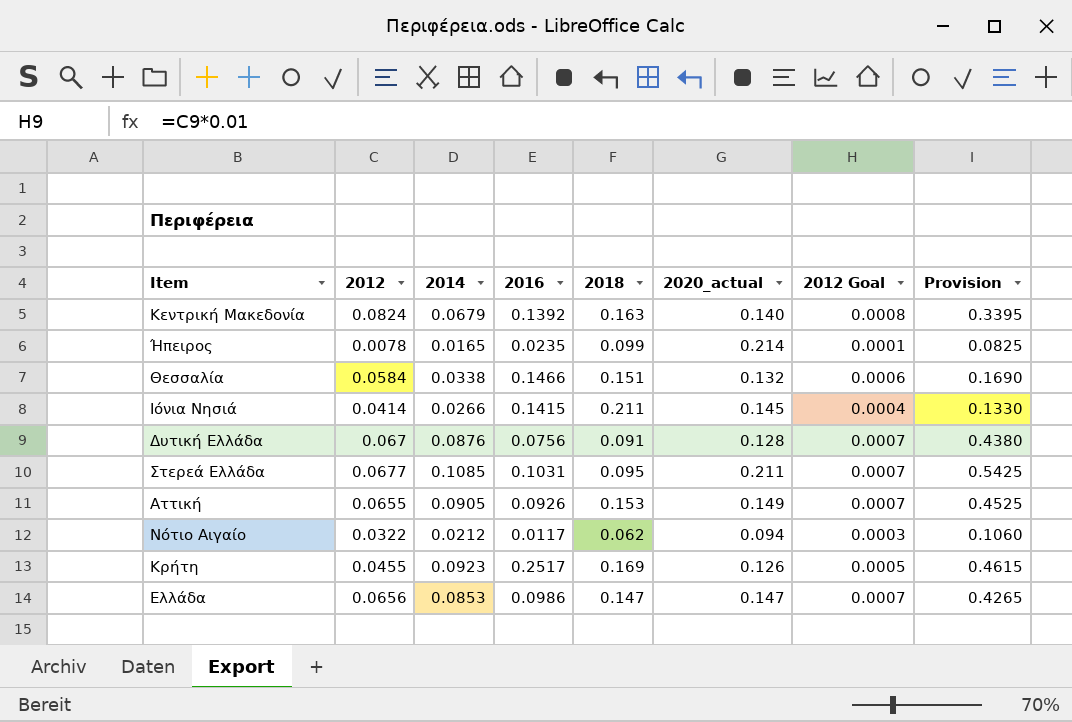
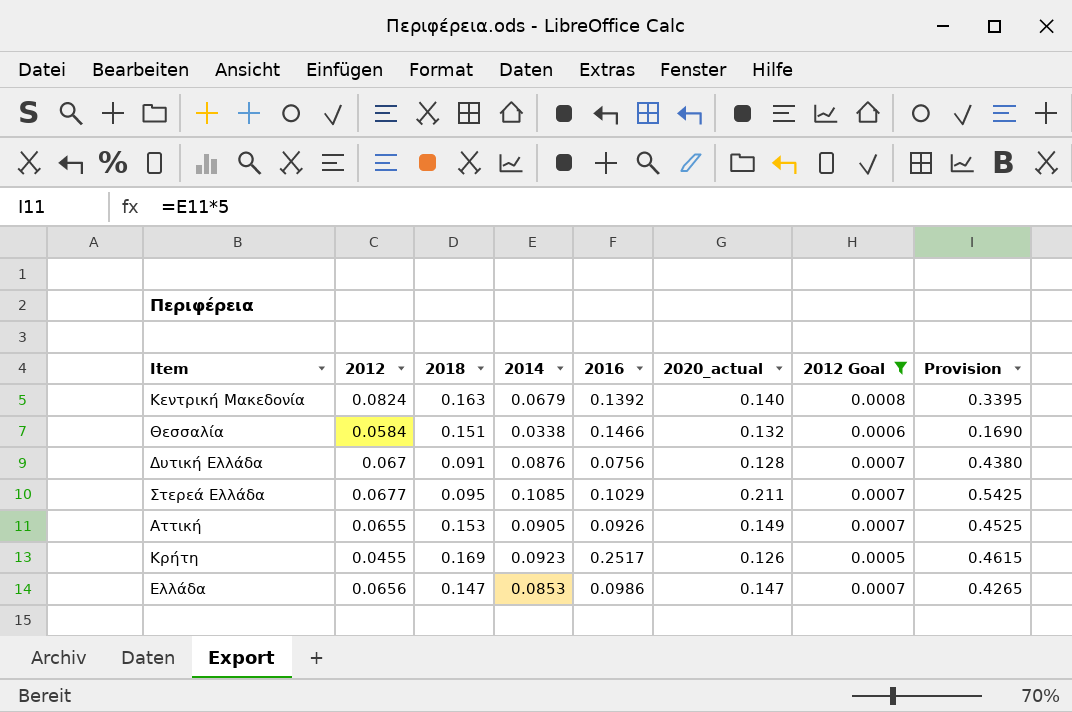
filter: none -> 2012 Goal >= 0.0005
column 2018 | position: 5 -> 3
Στερεά Ελλάδα | 2016: 0.1031 -> 0.1029

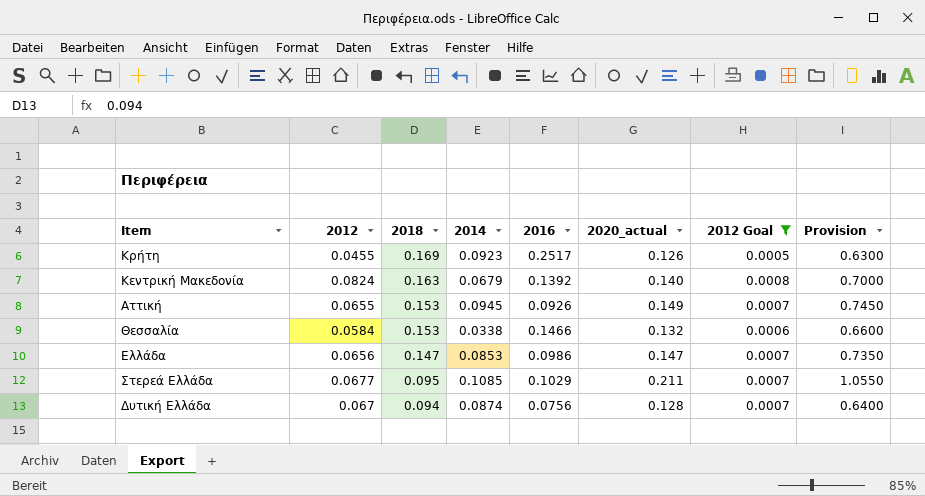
row order: none -> 2018 descending
column Provision | formula: [2014] * 5 -> [2020_actual] * 5
Αττική | 2014: 0.0905 -> 0.0945
Θεσσαλία | 2018: 0.151 -> 0.153
Δυτική Ελλάδα | 2018: 0.091 -> 0.094
Δυτική Ελλάδα | 2014: 0.0876 -> 0.0874

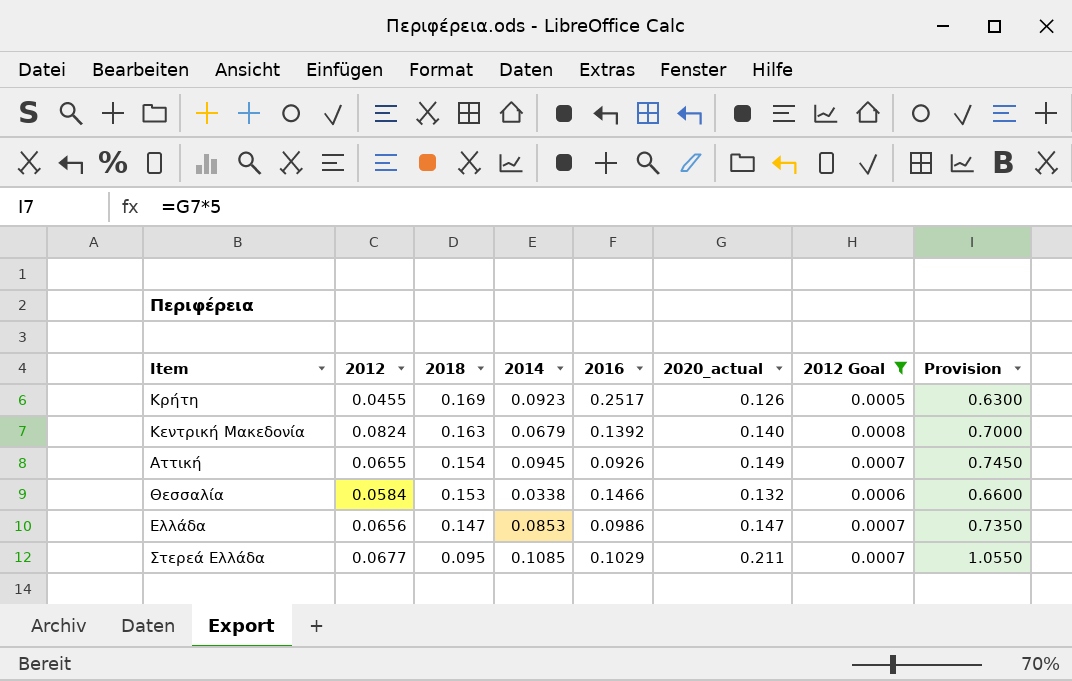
row Δυτική Ελλάδα: 0.067 | 0.094 | 0.0874 | 0.0756 | 0.128 | 0.0007 | 0.6400 -> none
Αττική | 2018: 0.153 -> 0.154

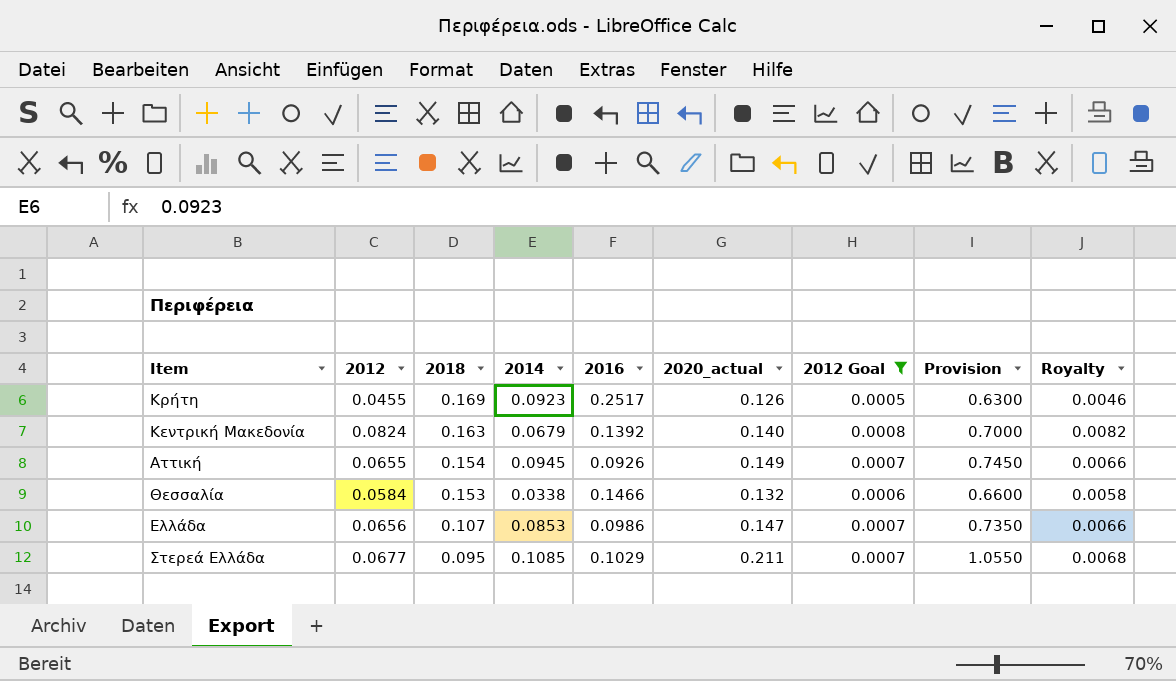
column Royalty | formula: none -> [2012] * 0.1
Ελλάδα | 2018: 0.147 -> 0.107

